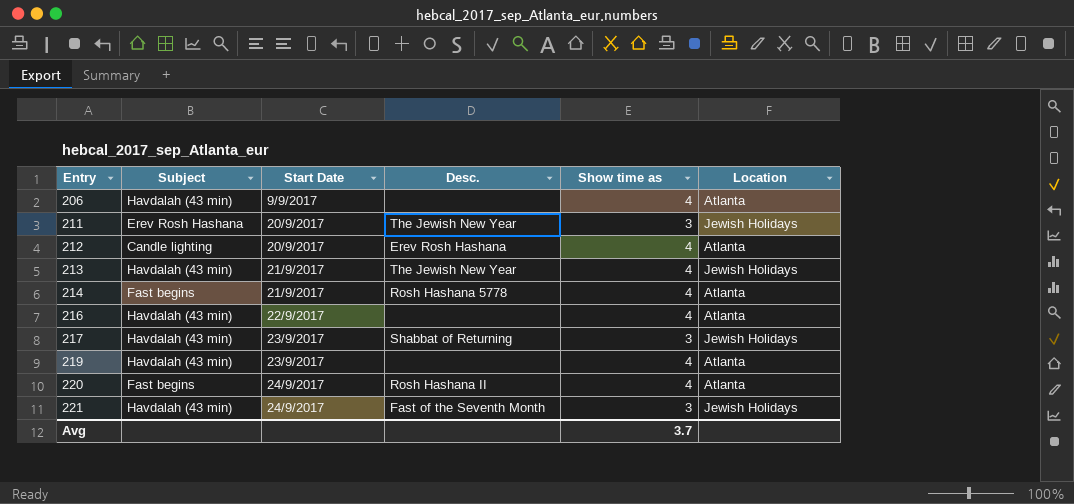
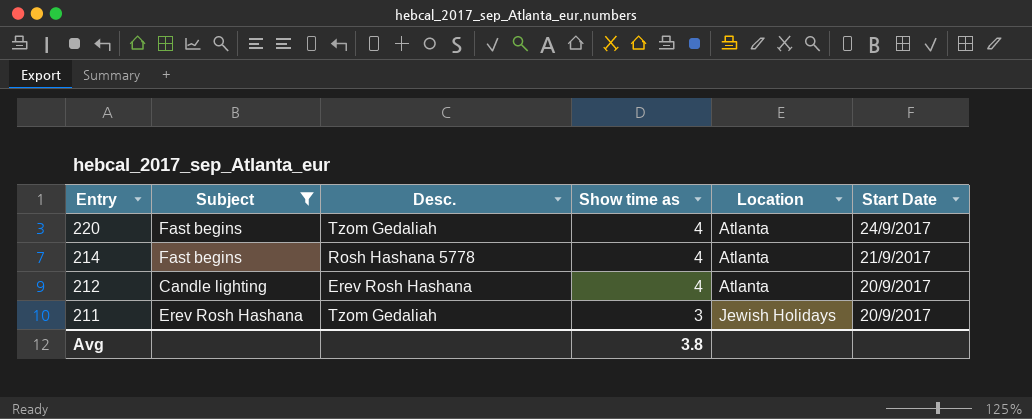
filter: none -> Subject != Havdalah (43 min)
row order: Entry ascending -> Entry descending
column Start Date | position: 3 -> 6
220 | Desc.: Rosh Hashana II -> Tzom Gedaliah
211 | Desc.: The Jewish New Year -> Tzom Gedaliah
Avg | Show time as: 3.7 -> 3.8

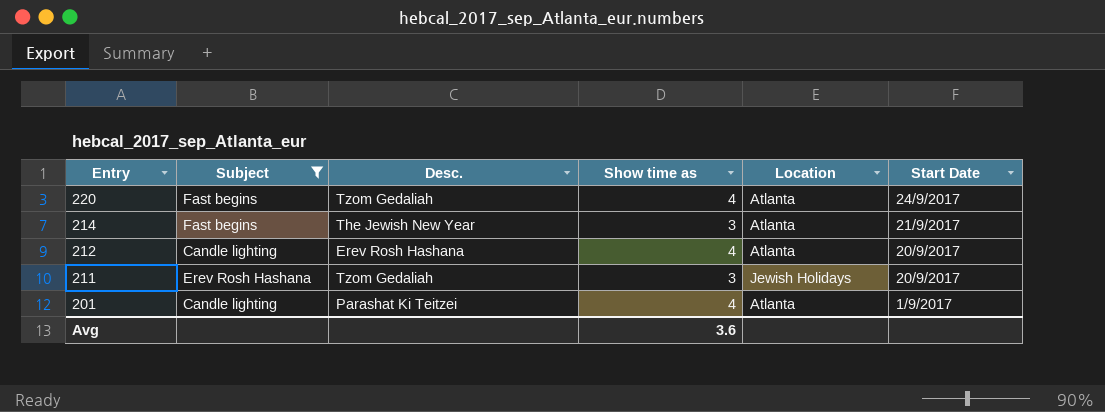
214 | Desc.: Rosh Hashana 5778 -> The Jewish New Year
214 | Show time as: 4 -> 3
row 201: none -> Candle lighting | Parashat Ki Teitzei | 4 | Atlanta | 1/9/2017
Avg | Show time as: 3.8 -> 3.6

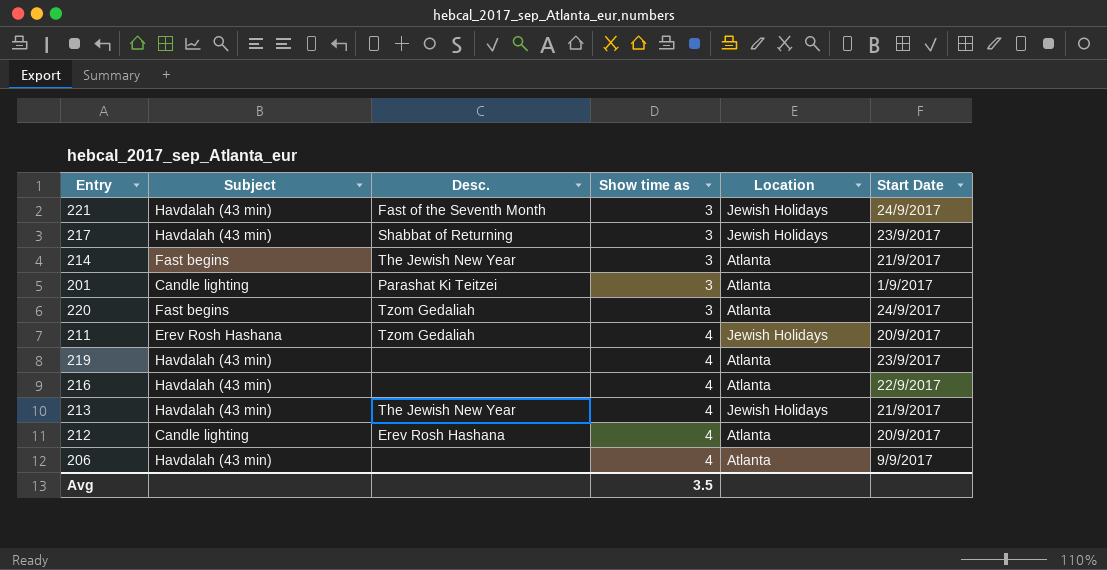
filter: Subject != Havdalah (43 min) -> none
row order: Entry descending -> Show time as ascending
201 | Show time as: 4 -> 3
220 | Show time as: 4 -> 3
211 | Show time as: 3 -> 4
Avg | Show time as: 3.6 -> 3.5

